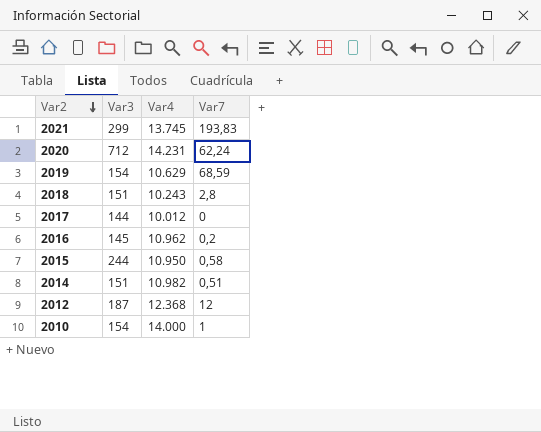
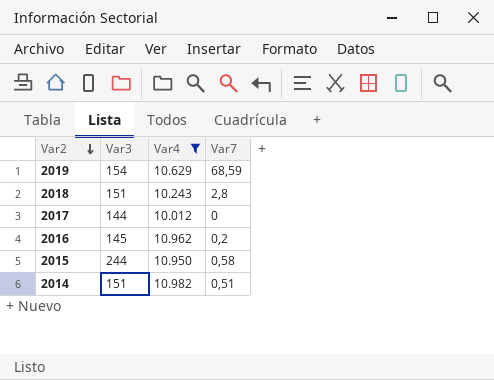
filter: none -> Var4 <= 10.982

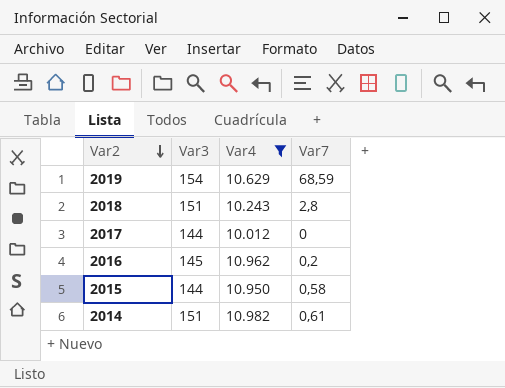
2015 | Var3: 244 -> 144
2014 | Var7: 0,51 -> 0,61

